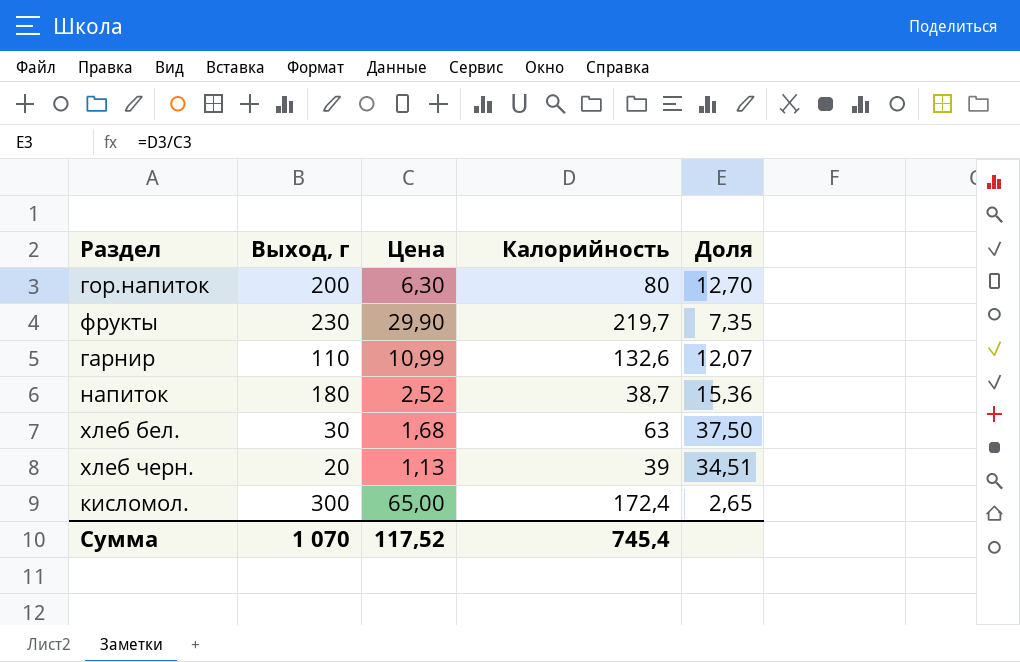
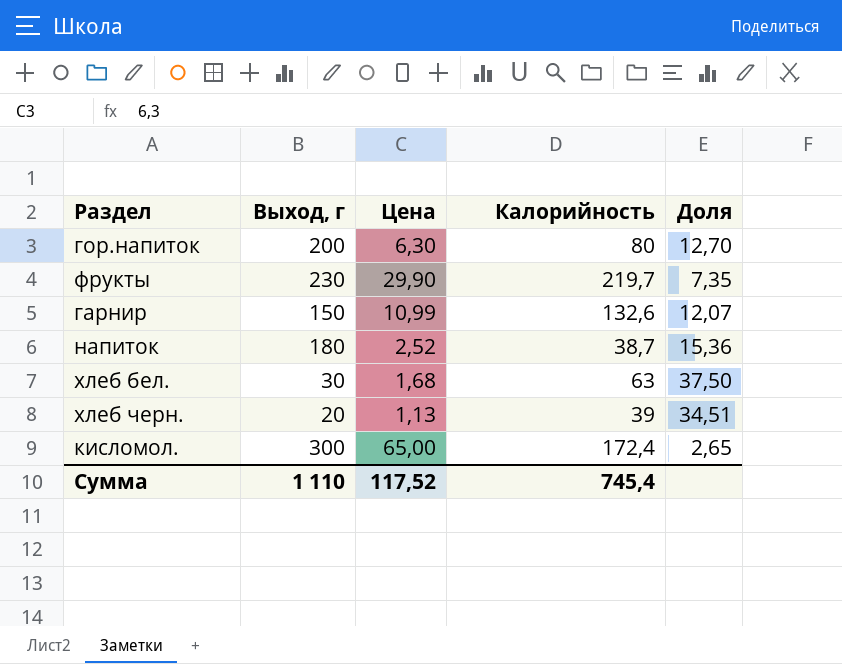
гарнир | Выход, г: 110 -> 150
Сумма | Выход, г: 1 070 -> 1 110

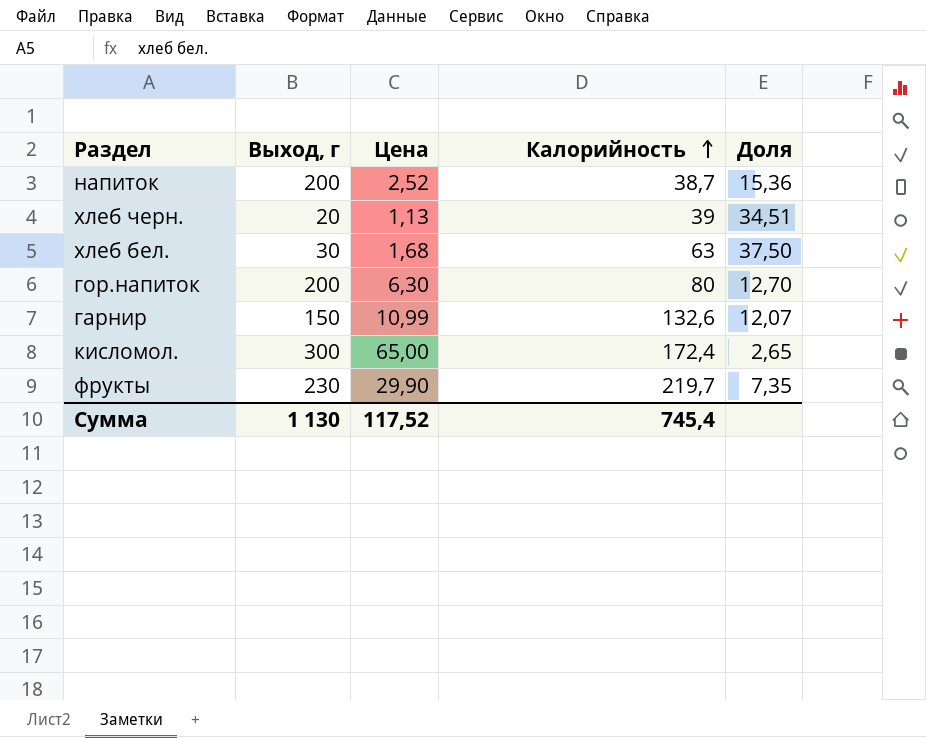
row order: none -> Калорийность ascending
напиток | Выход, г: 180 -> 200
Сумма | Выход, г: 1 110 -> 1 130

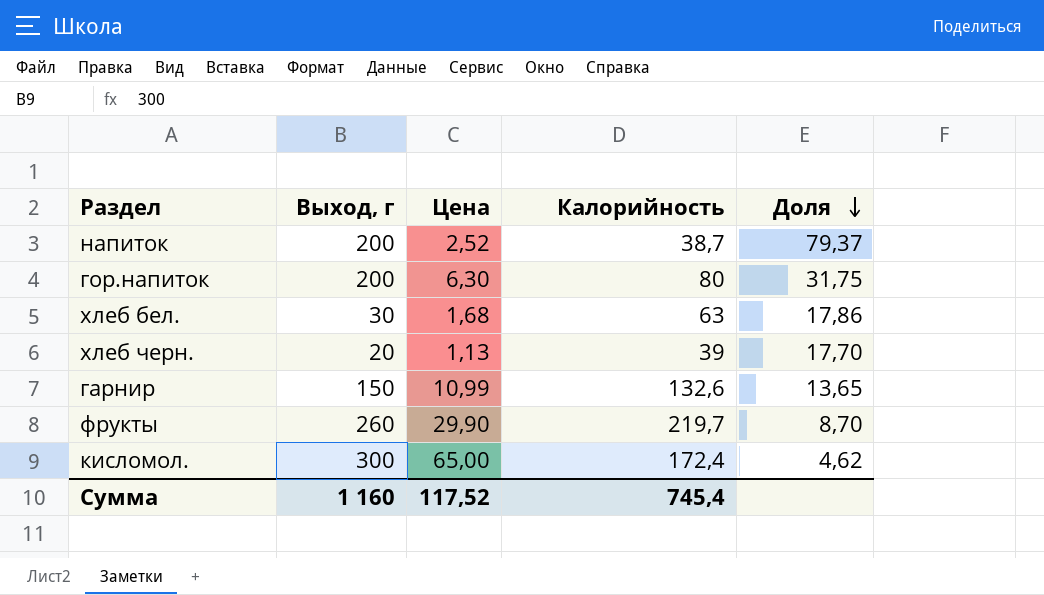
row order: Калорийность ascending -> Доля descending
column Доля | formula: [Калорийность] / [Цена] -> [Выход, г] / [Цена]
фрукты | Выход, г: 230 -> 260
Сумма | Выход, г: 1 130 -> 1 160

